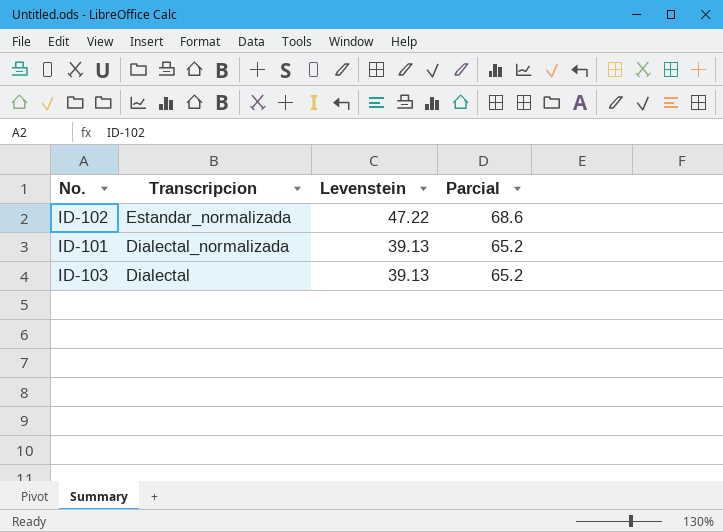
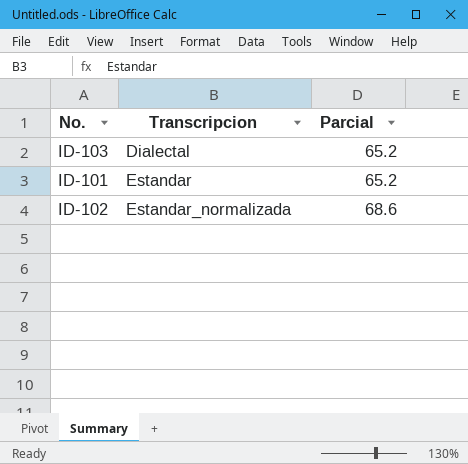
row order: Transcripcion descending -> Transcripcion ascending
column Levenstein | position: 3 -> none
ID-101 | Transcripcion: Dialectal_normalizada -> Estandar

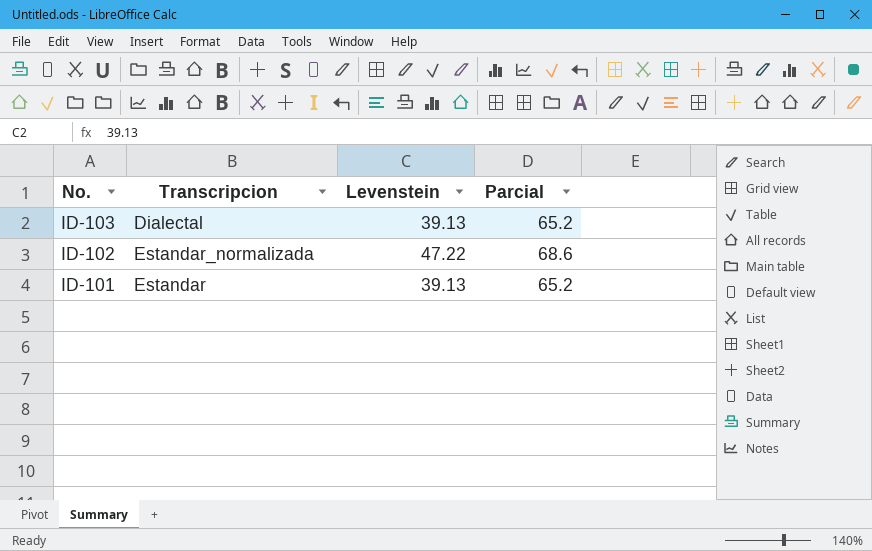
row order: Transcripcion ascending -> No. descending
column Levenstein | position: none -> 3

